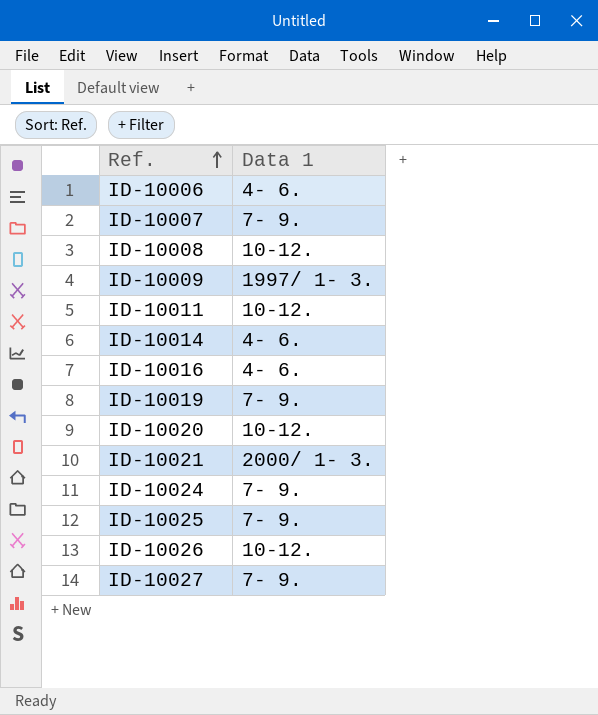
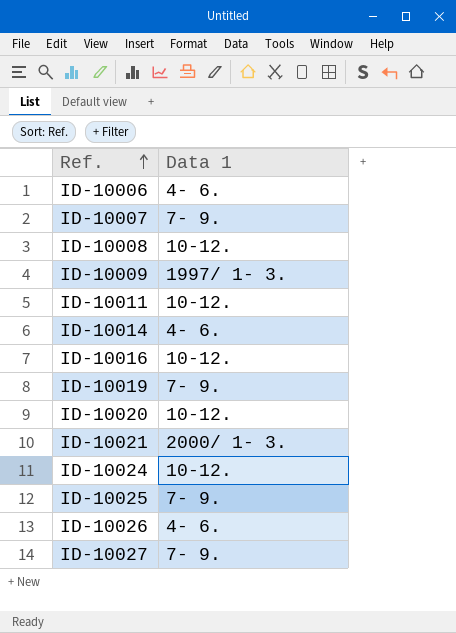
ID-10016 | Data 1: 4- 6. -> 10-12.
ID-10024 | Data 1: 7- 9. -> 10-12.
ID-10026 | Data 1: 10-12. -> 4- 6.

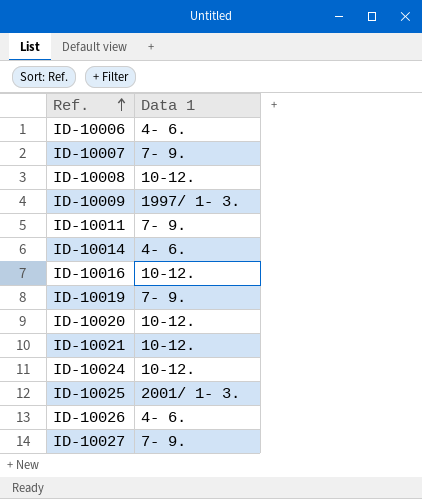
ID-10011 | Data 1: 10-12. -> 7- 9.
ID-10021 | Data 1: 2000/ 1- 3. -> 10-12.
ID-10025 | Data 1: 7- 9. -> 2001/ 1- 3.

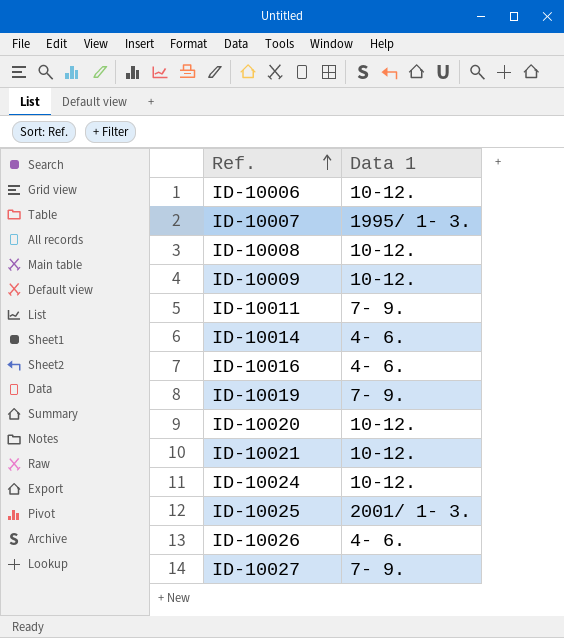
ID-10006 | Data 1: 4- 6. -> 10-12.
ID-10007 | Data 1: 7- 9. -> 1995/ 1- 3.
ID-10009 | Data 1: 1997/ 1- 3. -> 10-12.
ID-10016 | Data 1: 10-12. -> 4- 6.

